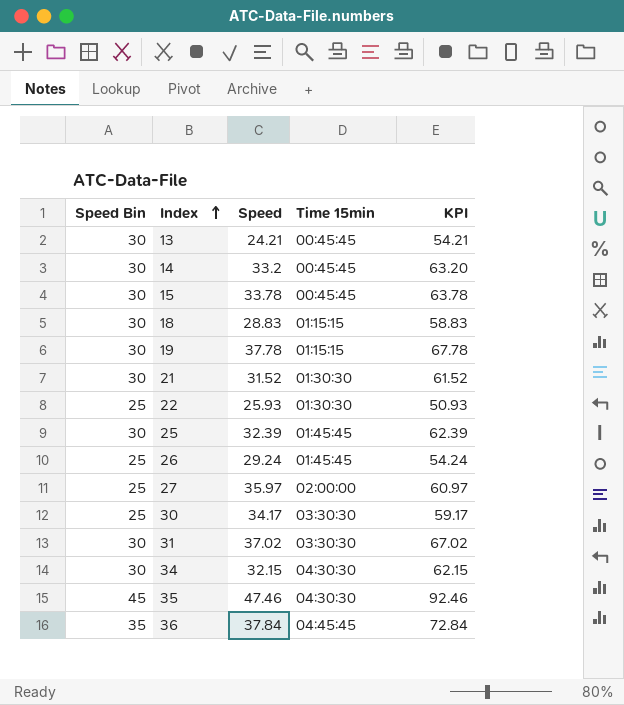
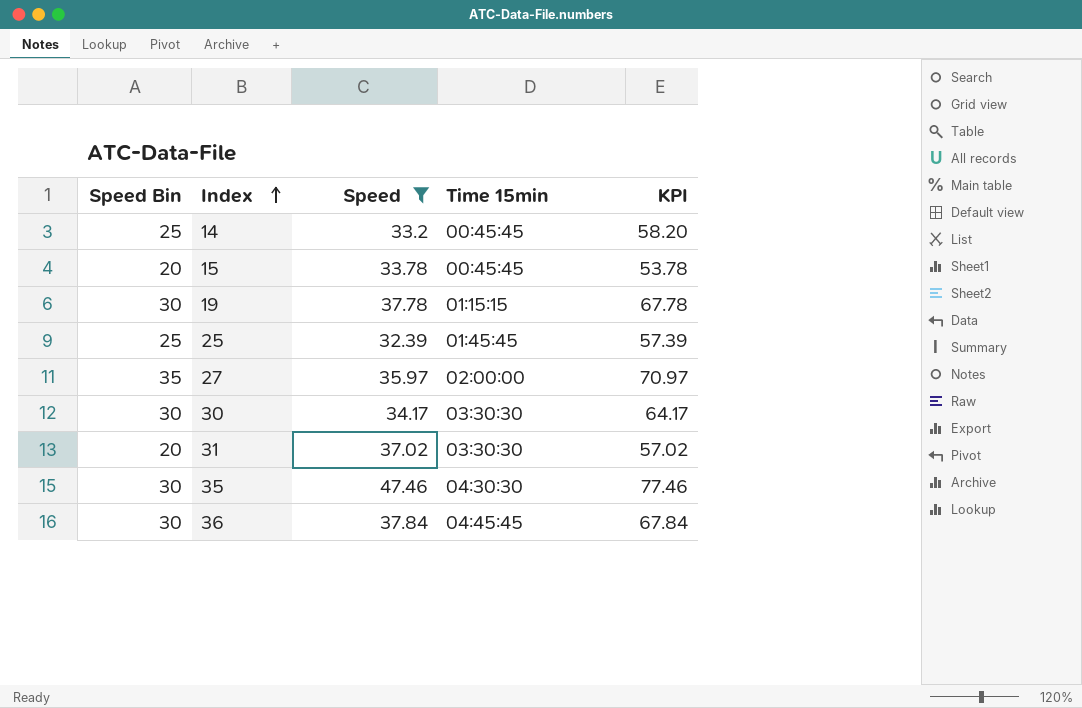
filter: none -> Speed >= 32.39
14 | Speed Bin: 30 -> 25
14 | KPI: 63.20 -> 58.20
15 | Speed Bin: 30 -> 20
15 | KPI: 63.78 -> 53.78
25 | Speed Bin: 30 -> 25
25 | KPI: 62.39 -> 57.39
27 | Speed Bin: 25 -> 35
27 | KPI: 60.97 -> 70.97
30 | Speed Bin: 25 -> 30
30 | KPI: 59.17 -> 64.17
31 | Speed Bin: 30 -> 20
31 | KPI: 67.02 -> 57.02
35 | Speed Bin: 45 -> 30
35 | KPI: 92.46 -> 77.46
36 | Speed Bin: 35 -> 30
36 | KPI: 72.84 -> 67.84

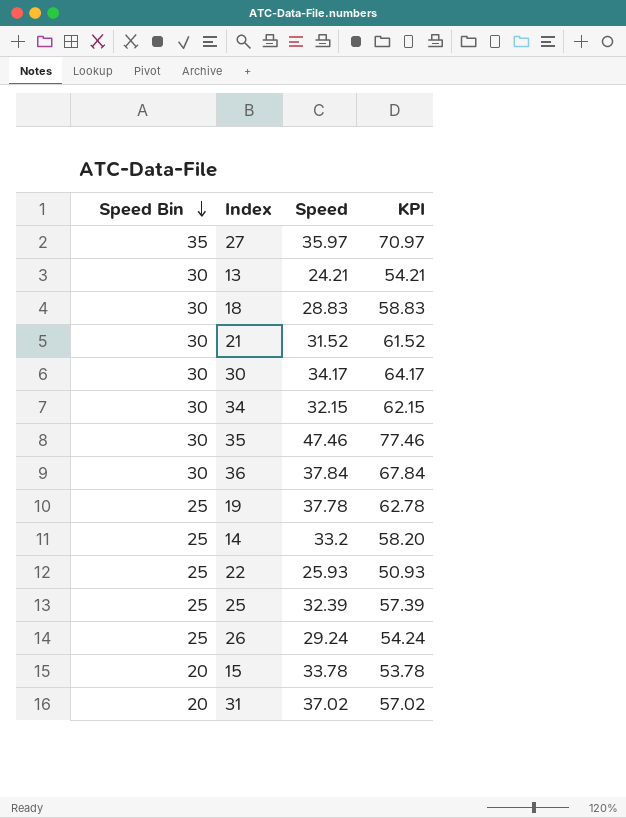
filter: Speed >= 32.39 -> none
row order: Index ascending -> Speed Bin descending
column Time 15min | position: 4 -> none
19 | Speed Bin: 30 -> 25
19 | KPI: 67.78 -> 62.78

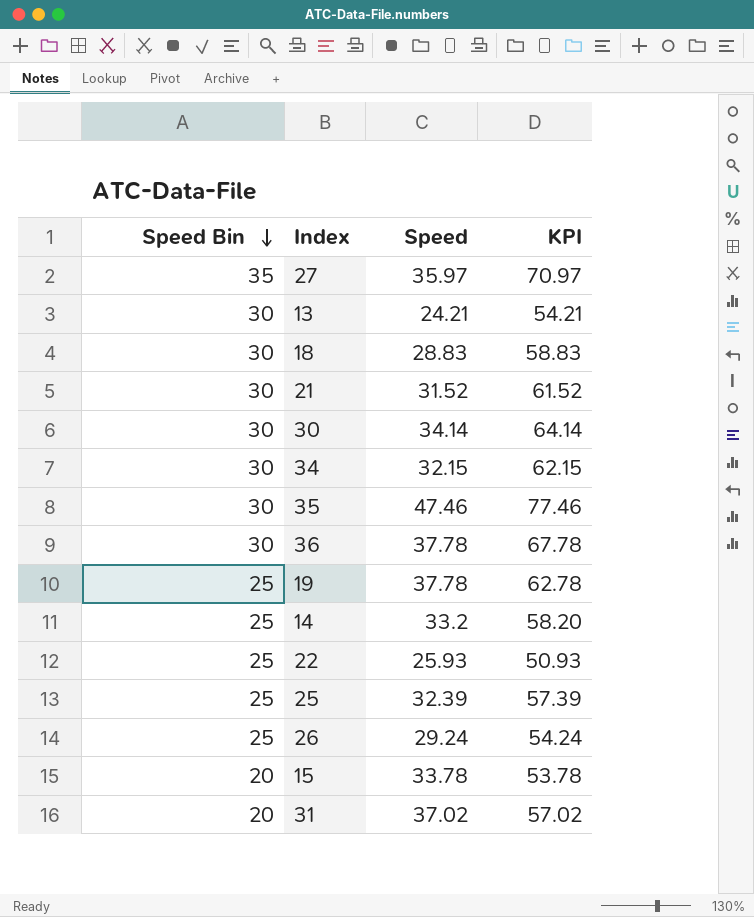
30 | Speed: 34.17 -> 34.14
30 | KPI: 64.17 -> 64.14
36 | Speed: 37.84 -> 37.78
36 | KPI: 67.84 -> 67.78

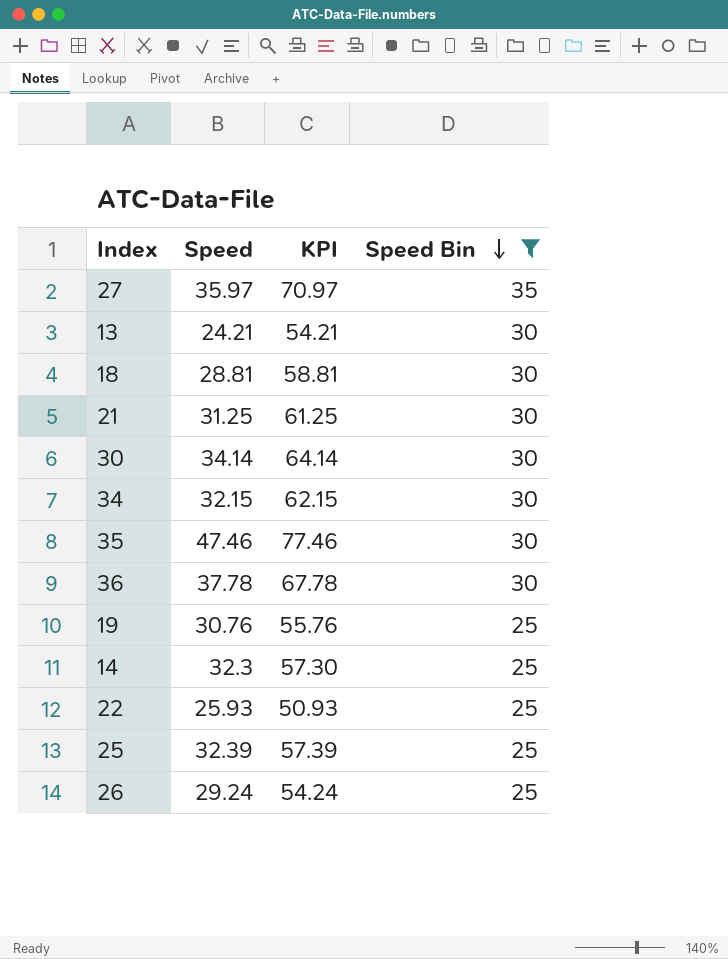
filter: none -> Speed Bin != 20
column Speed Bin | position: 1 -> 4
18 | Speed: 28.83 -> 28.81
18 | KPI: 58.83 -> 58.81
21 | Speed: 31.52 -> 31.25
21 | KPI: 61.52 -> 61.25
19 | Speed: 37.78 -> 30.76
19 | KPI: 62.78 -> 55.76
14 | Speed: 33.2 -> 32.3
14 | KPI: 58.20 -> 57.30

